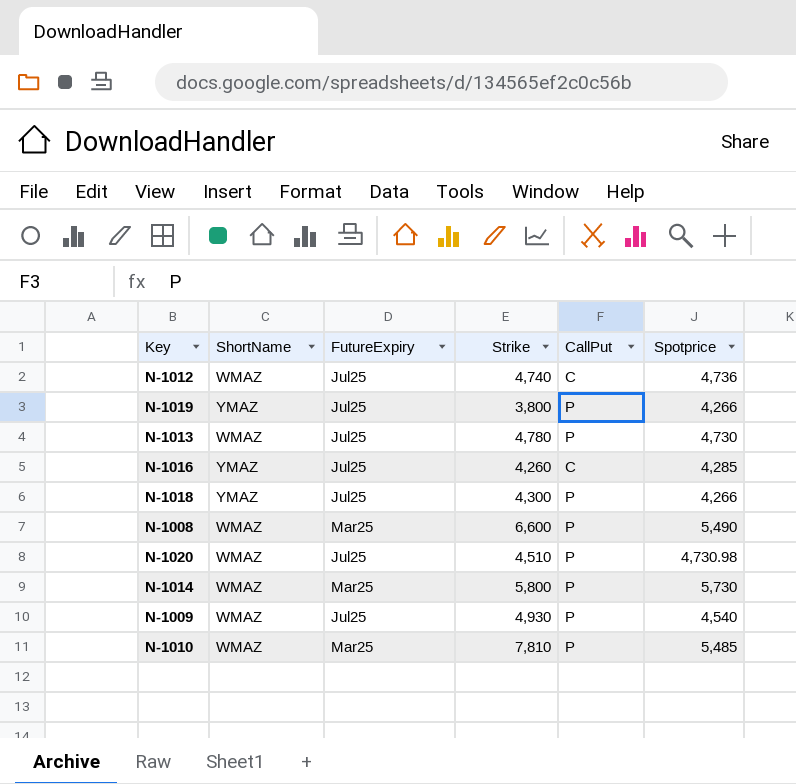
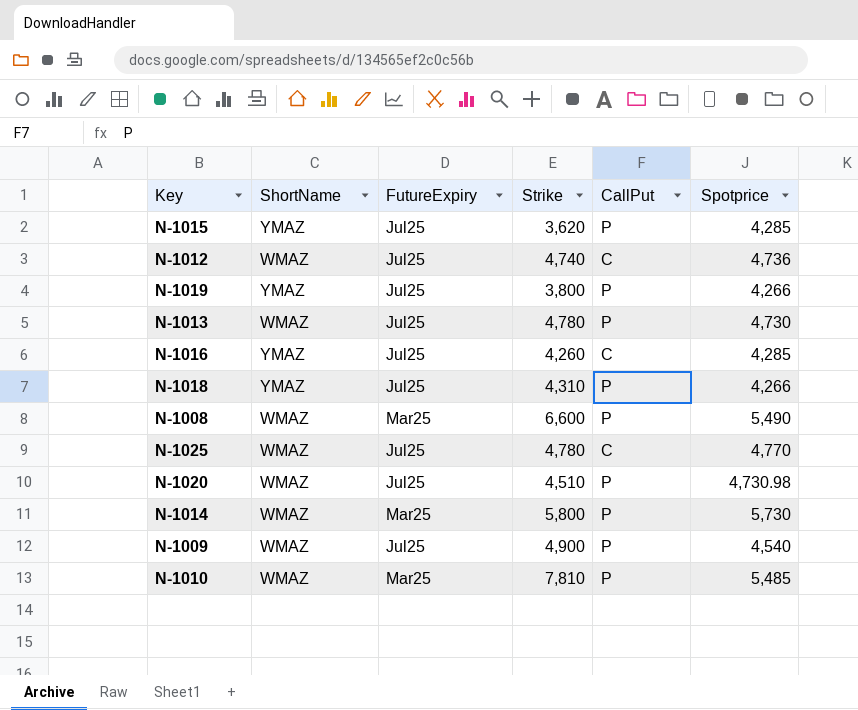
row N-1015: none -> YMAZ | Jul25 | 3,620 | P | 4,285
N-1018 | Strike: 4,300 -> 4,310
row N-1025: none -> WMAZ | Jul25 | 4,780 | C | 4,770
N-1009 | Strike: 4,930 -> 4,900

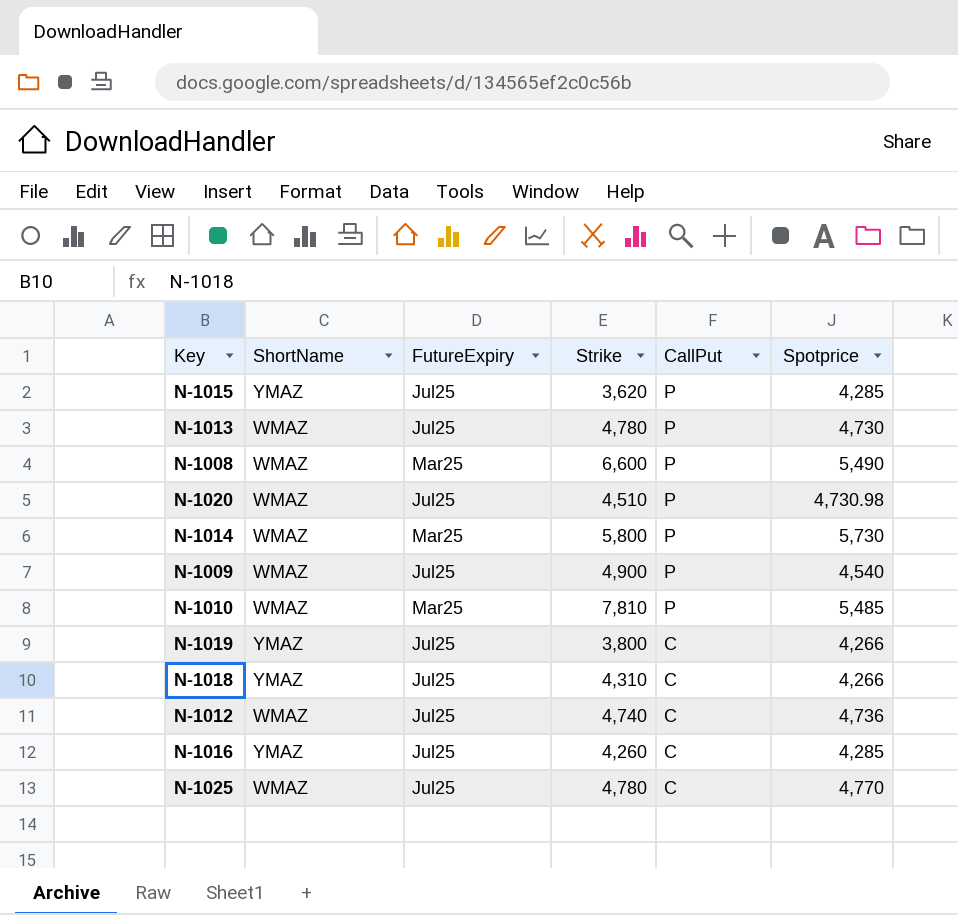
row order: none -> CallPut descending
N-1019 | CallPut: P -> C
N-1018 | CallPut: P -> C

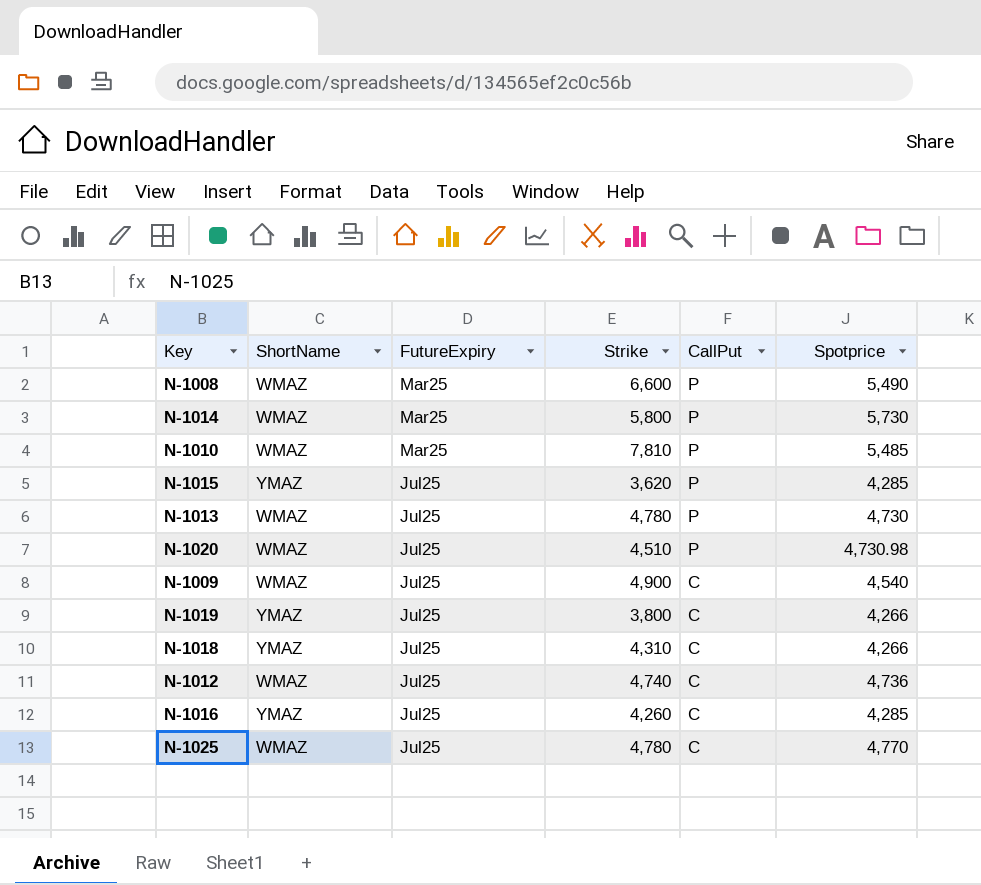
row order: CallPut descending -> FutureExpiry ascending
N-1009 | CallPut: P -> C

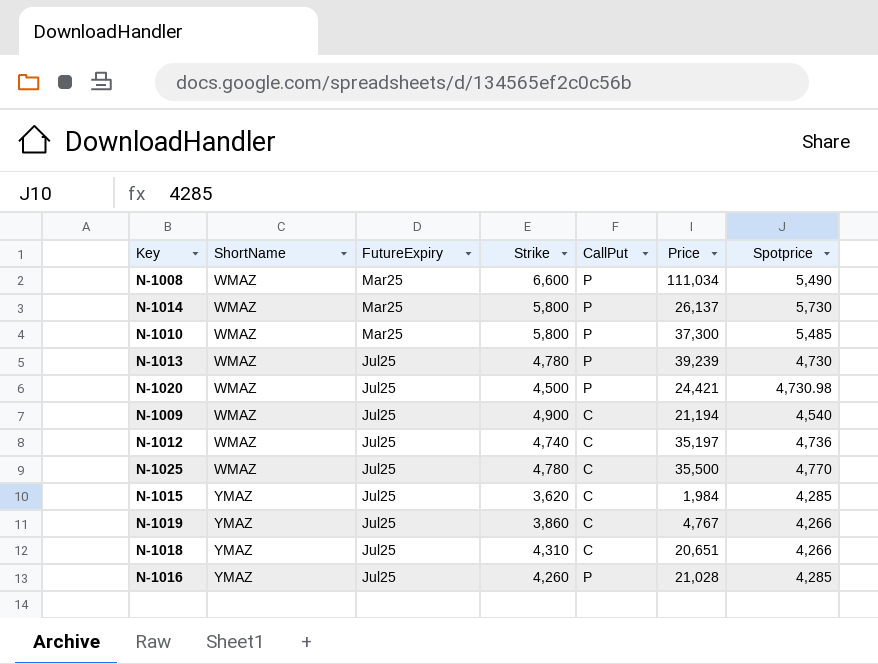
row order: FutureExpiry ascending -> ShortName ascending
column Price | position: none -> 6
N-1010 | Strike: 7,810 -> 5,800
N-1020 | Strike: 4,510 -> 4,500
N-1015 | CallPut: P -> C
N-1019 | Strike: 3,800 -> 3,860
N-1016 | CallPut: C -> P

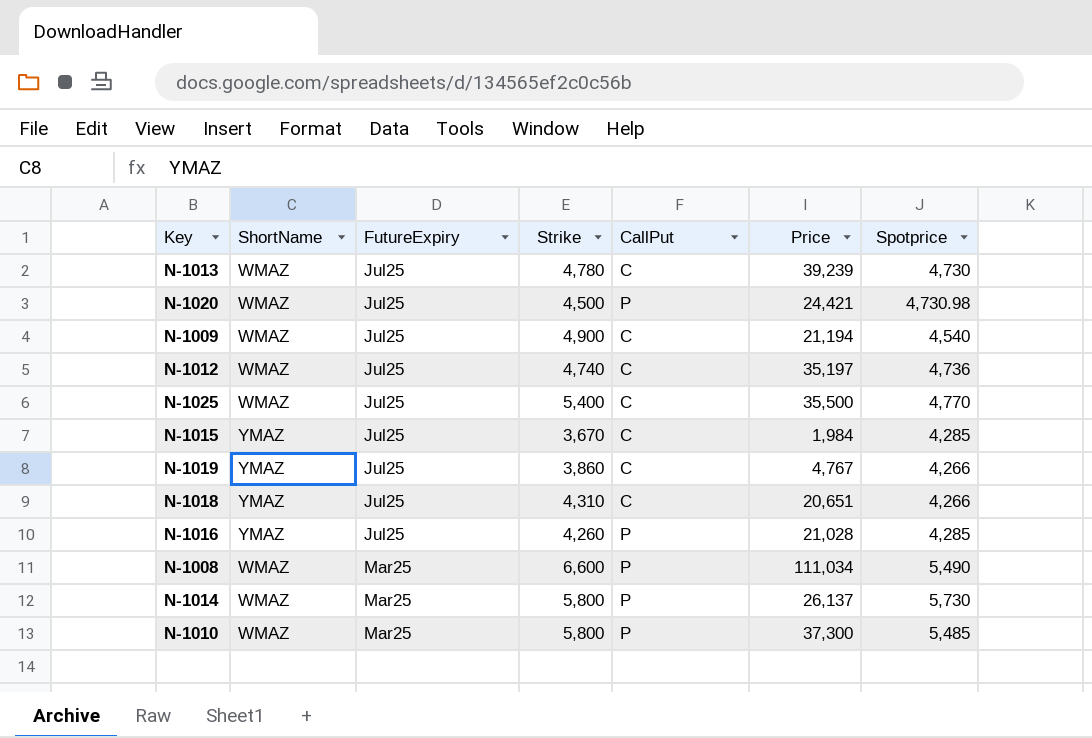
row order: ShortName ascending -> FutureExpiry descending
N-1013 | CallPut: P -> C
N-1025 | Strike: 4,780 -> 5,400
N-1015 | Strike: 3,620 -> 3,670

